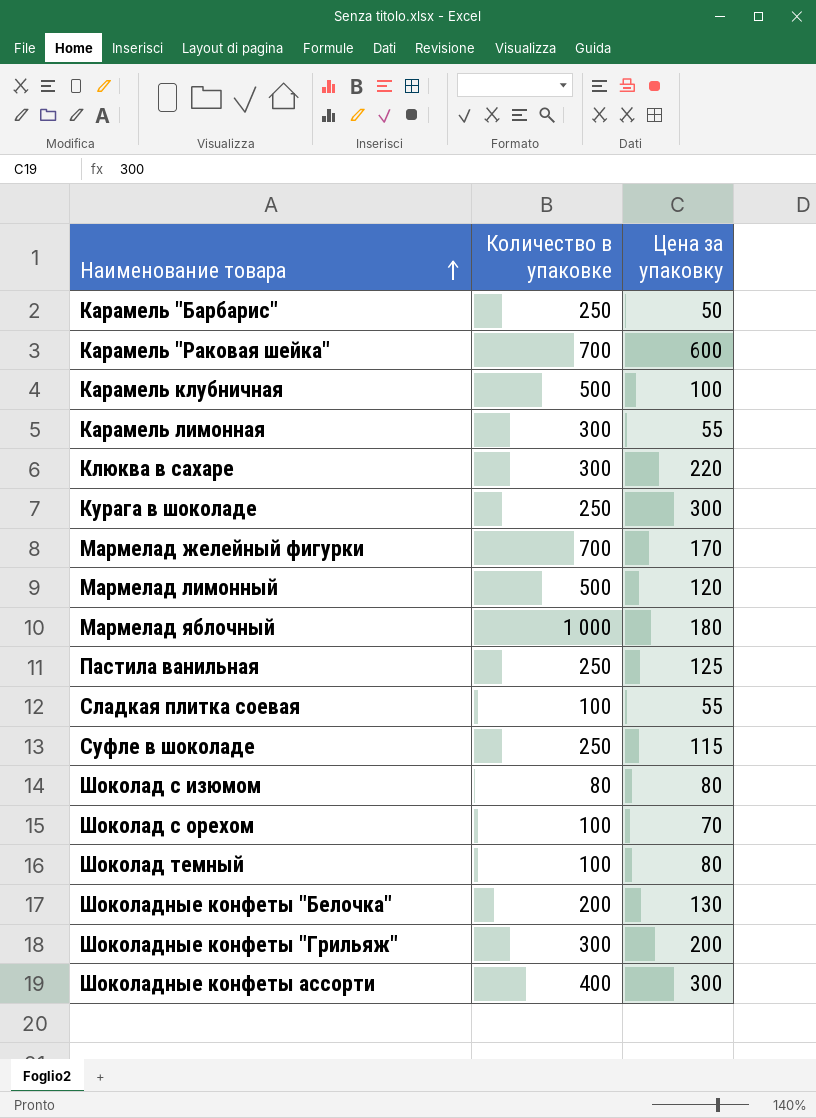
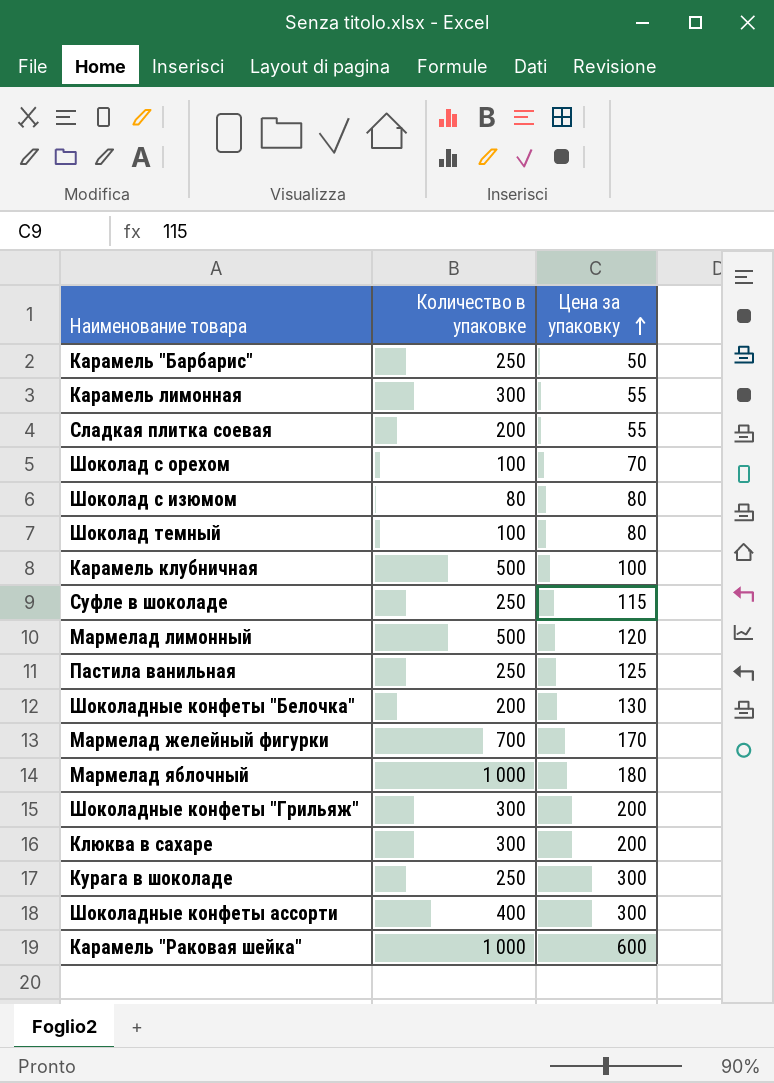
row order: Наименование товара ascending -> Цена за упаковку ascending
Сладкая плитка соевая | Количество в упаковке: 100 -> 200
Клюква в сахаре | Цена за упаковку: 220 -> 200
Карамель "Раковая шейка" | Количество в упаковке: 700 -> 1 000

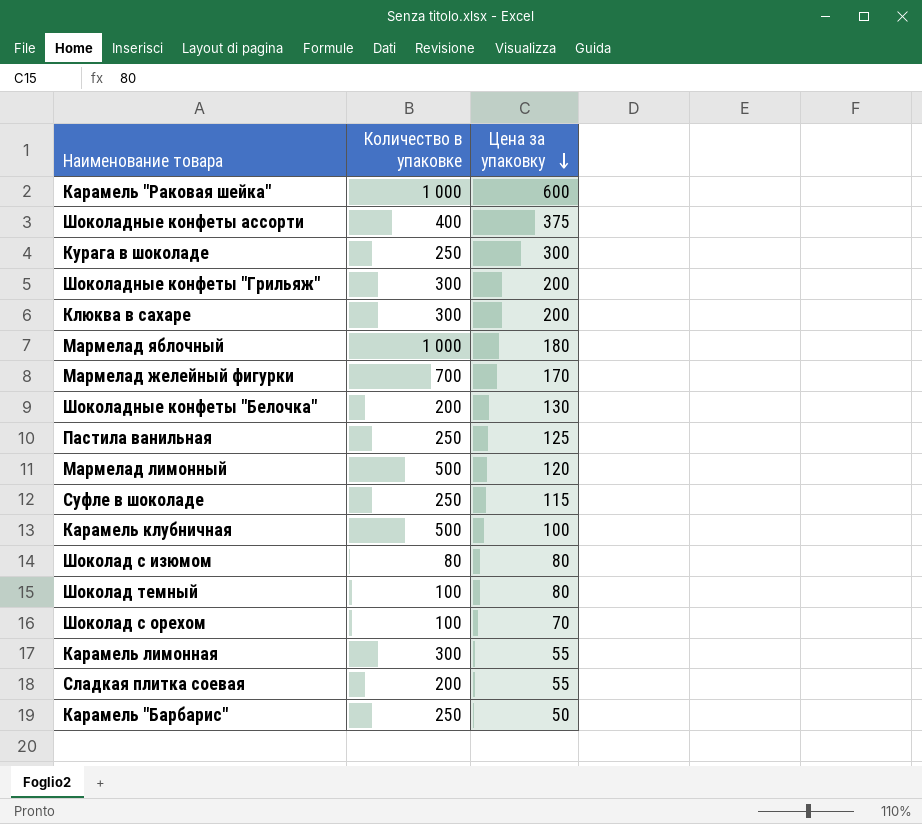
row order: Цена за упаковку ascending -> Цена за упаковку descending
Шоколадные конфеты ассорти | Цена за упаковку: 300 -> 375

